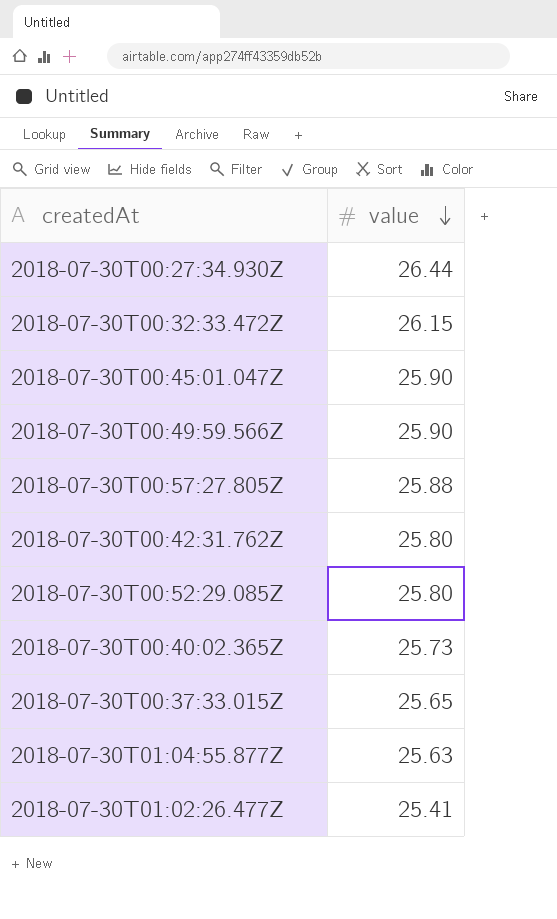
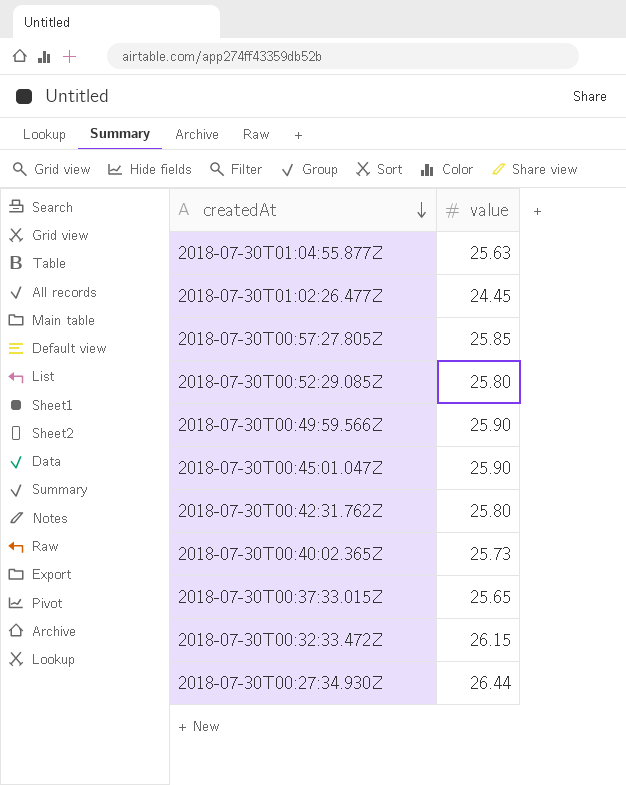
row order: value descending -> createdAt descending
2018-07-30T01:02:26.477Z | value: 25.41 -> 24.45
2018-07-30T00:57:27.805Z | value: 25.88 -> 25.85

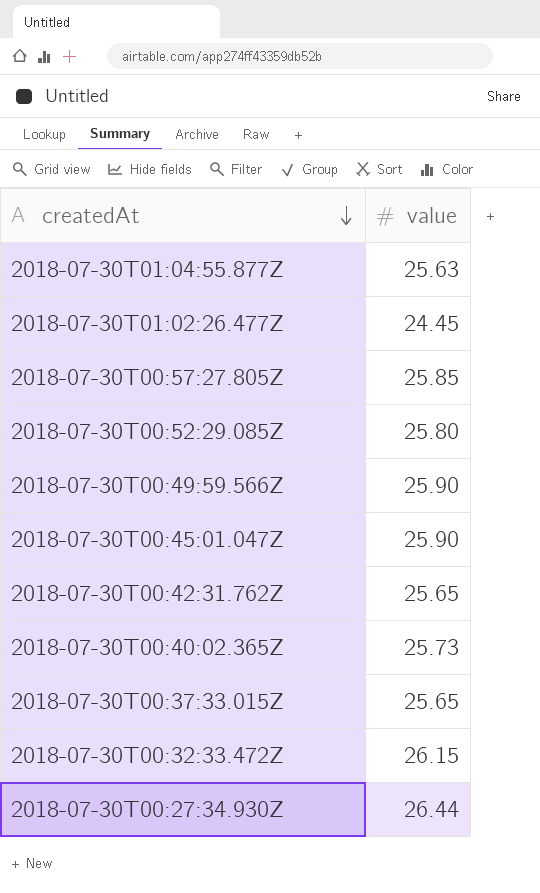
2018-07-30T00:42:31.762Z | value: 25.80 -> 25.65

